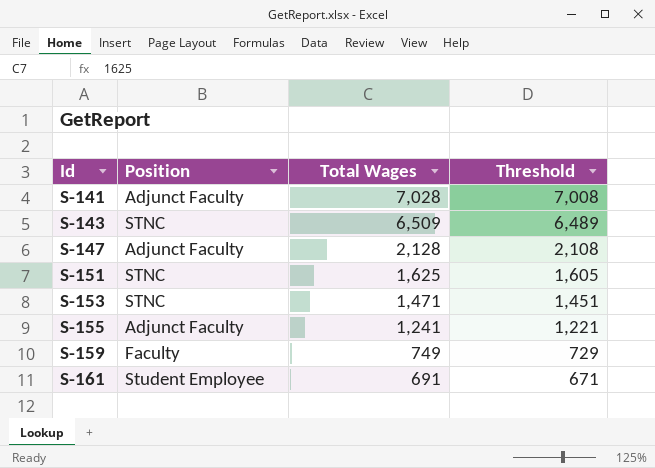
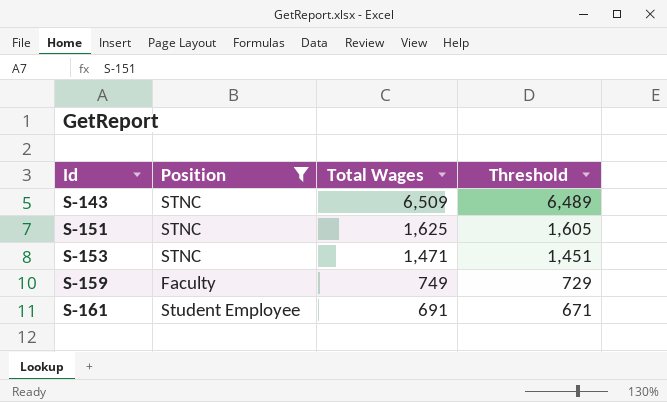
filter: none -> Position != Adjunct Faculty

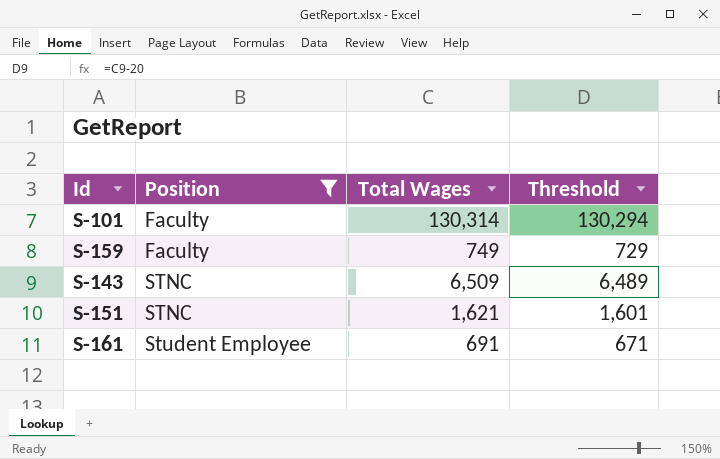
row order: Id ascending -> Position ascending
row S-153: STNC | 1,471 | 1,451 -> none
row S-101: none -> Faculty | 130,314 | 130,294
S-151 | Total Wages: 1,625 -> 1,621
S-151 | Threshold: 1,605 -> 1,601

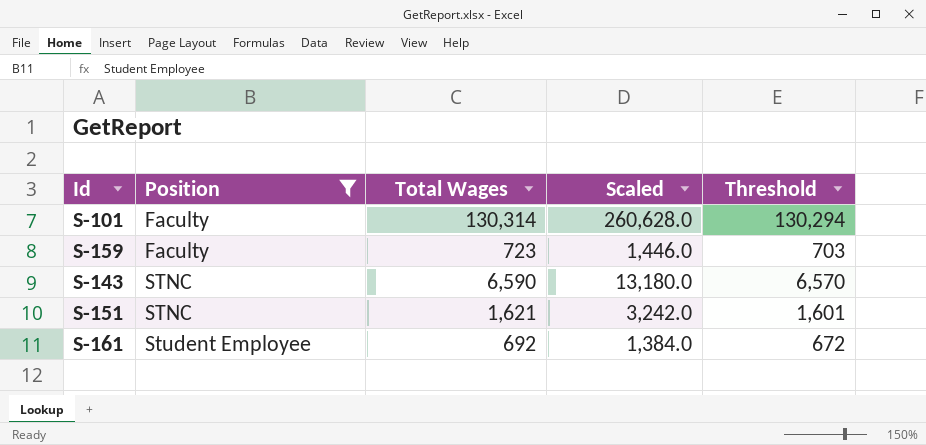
column Scaled | formula: none -> [Total Wages] * 2
S-159 | Total Wages: 749 -> 723
S-159 | Threshold: 729 -> 703
S-143 | Total Wages: 6,509 -> 6,590
S-143 | Threshold: 6,489 -> 6,570
S-161 | Total Wages: 691 -> 692
S-161 | Threshold: 671 -> 672

